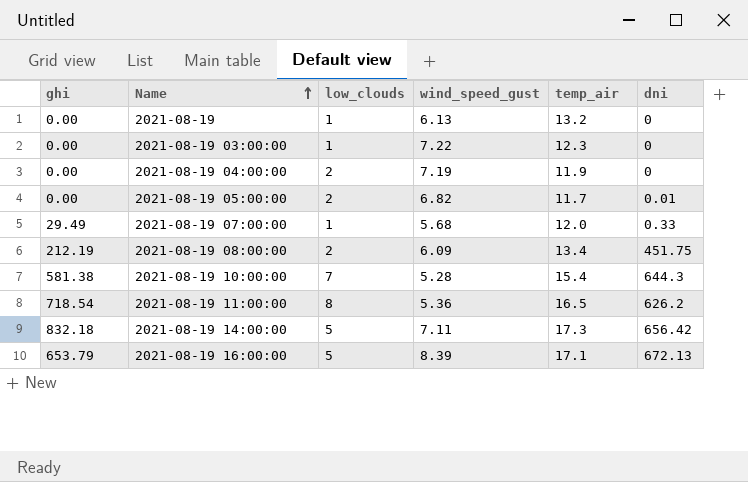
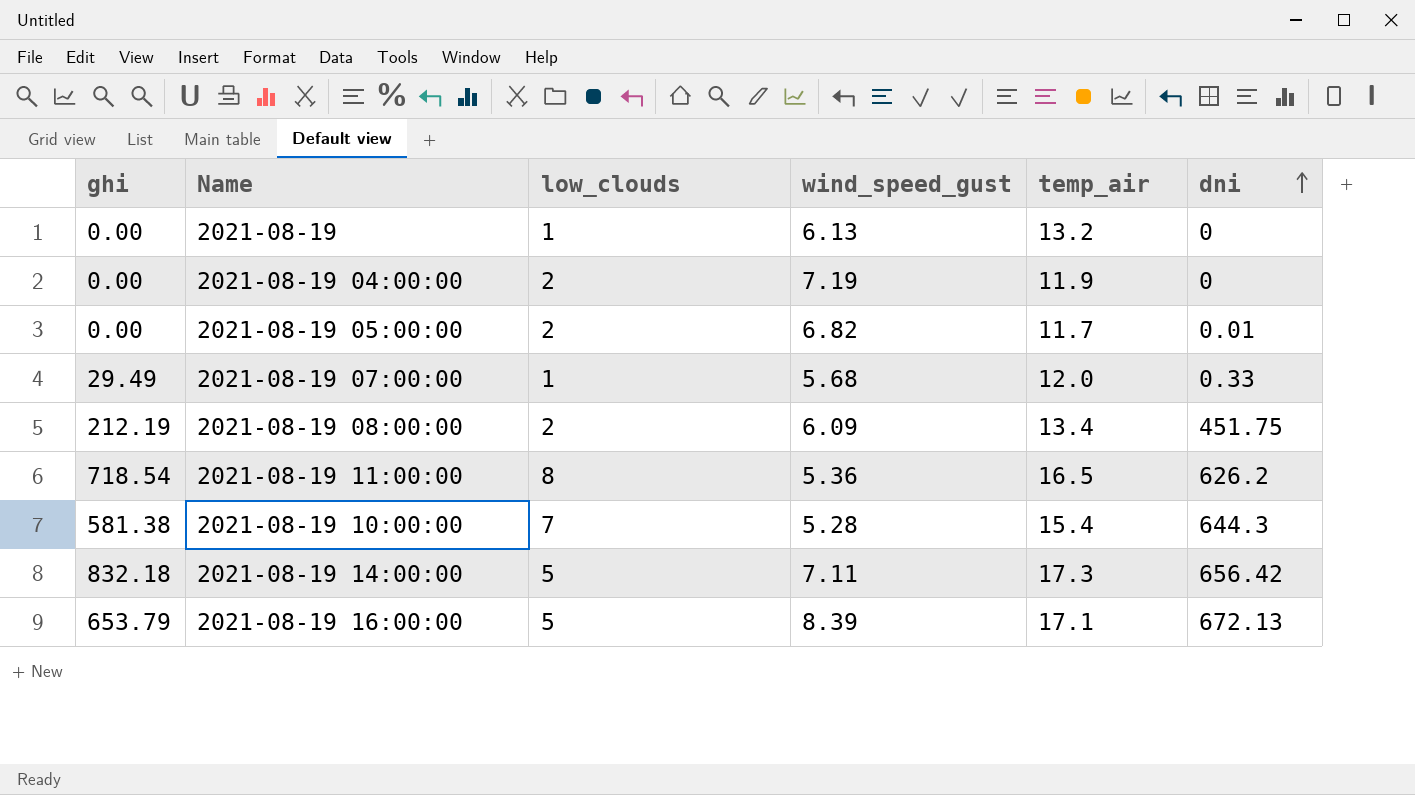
row order: Name ascending -> dni ascending
row 2021-08-19 03:00:00: 0.00 | 1 | 7.22 | 12.3 | 0 -> none

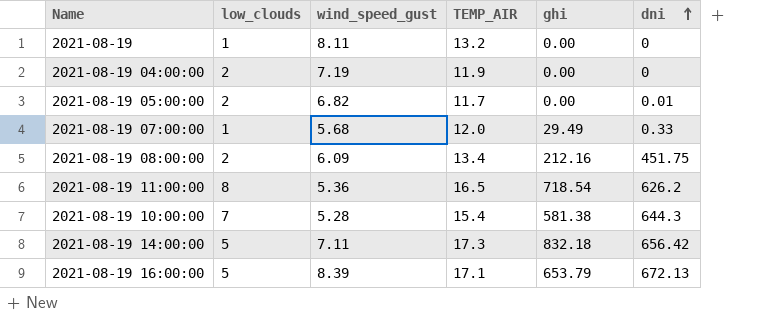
column name: temp_air -> TEMP_AIR
column ghi | position: 1 -> 5
2021-08-19 | wind_speed_gust: 6.13 -> 8.11
2021-08-19 08:00:00 | ghi: 212.19 -> 212.16

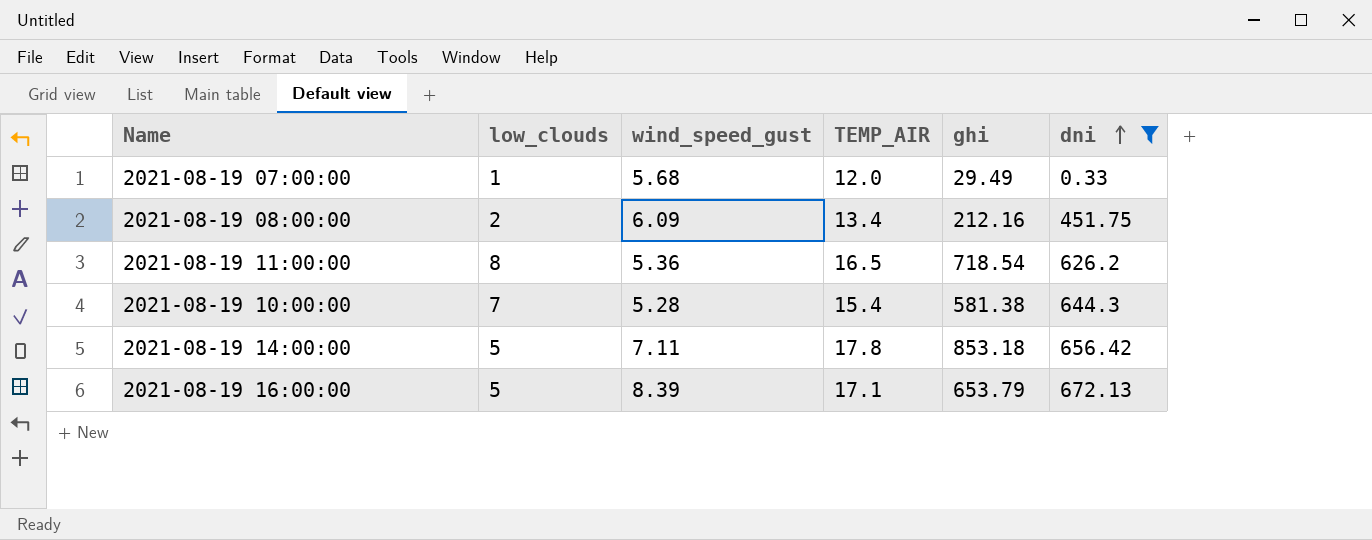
filter: none -> dni >= 0.33
2021-08-19 14:00:00 | TEMP_AIR: 17.3 -> 17.8
2021-08-19 14:00:00 | ghi: 832.18 -> 853.18

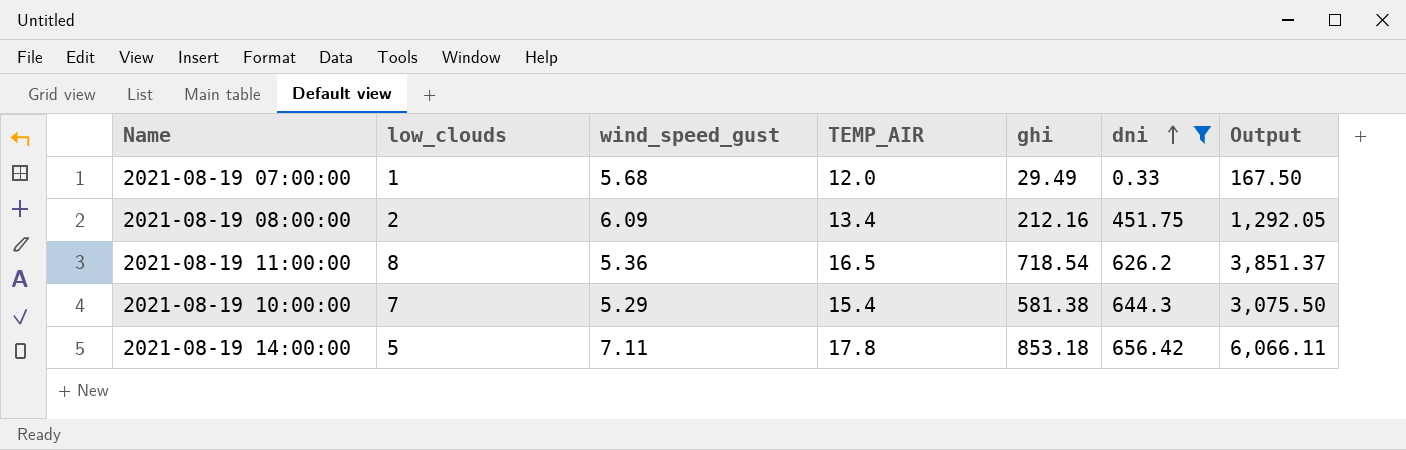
column Output | formula: none -> [wind_speed_gust] * [ghi]
row 2021-08-19 16:00:00: 5 | 8.39 | 17.1 | 653.79 | 672.13 -> none
2021-08-19 10:00:00 | wind_speed_gust: 5.28 -> 5.29

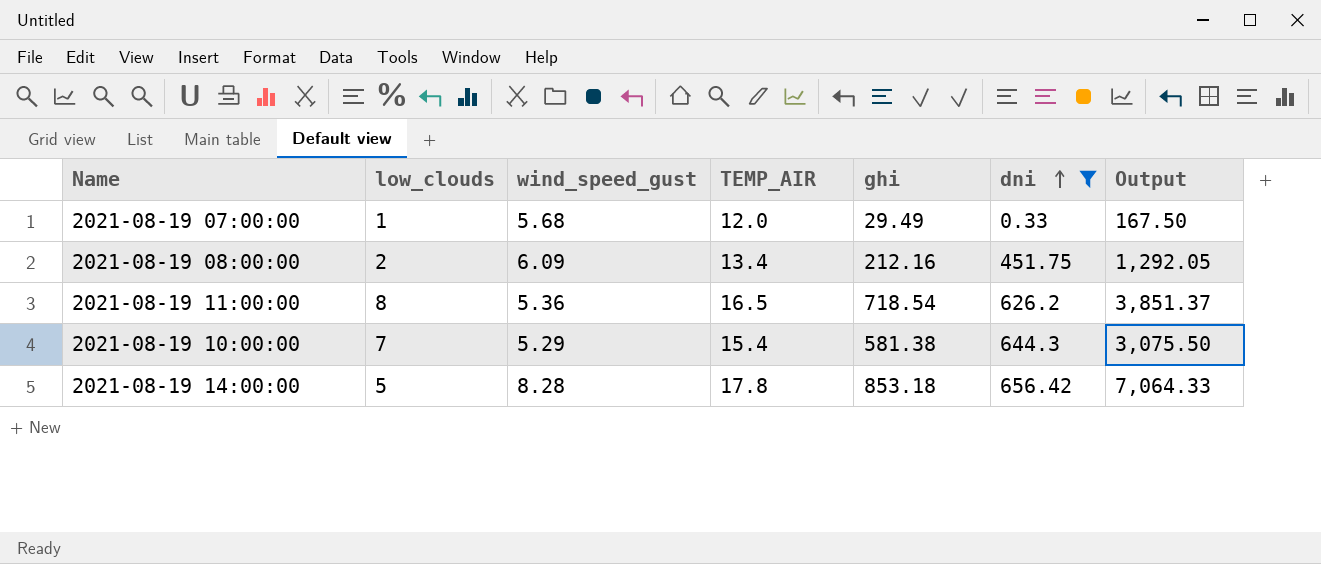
2021-08-19 14:00:00 | wind_speed_gust: 7.11 -> 8.28
2021-08-19 14:00:00 | Output: 6,066.11 -> 7,064.33

